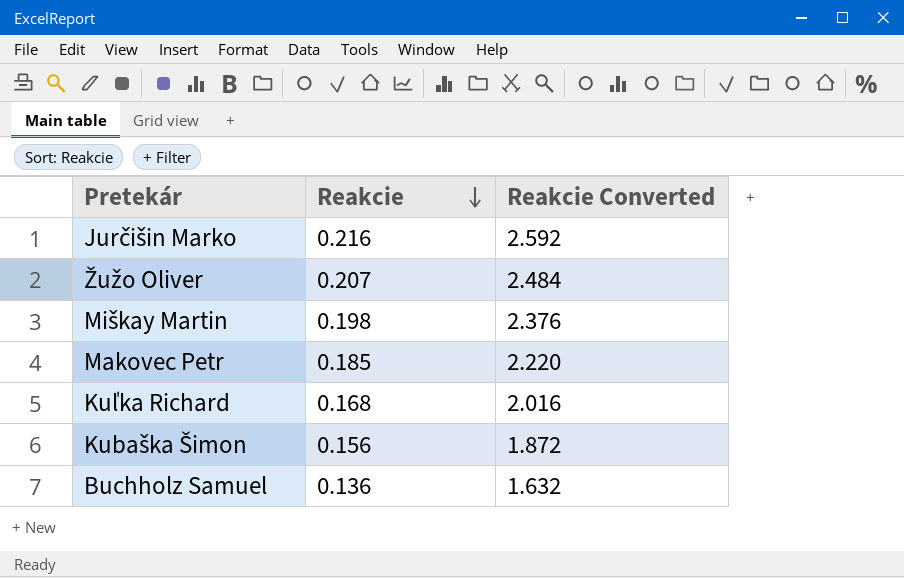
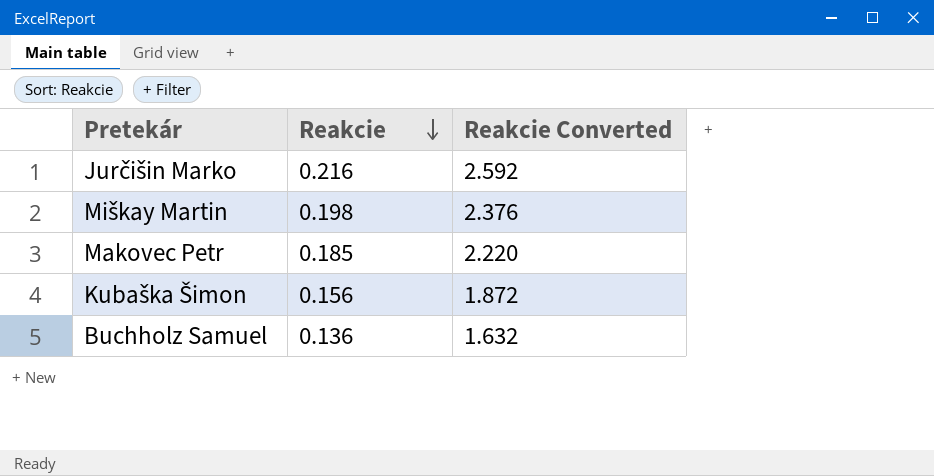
row Žužo Oliver: 0.207 | 2.484 -> none
row Kuľka Richard: 0.168 | 2.016 -> none

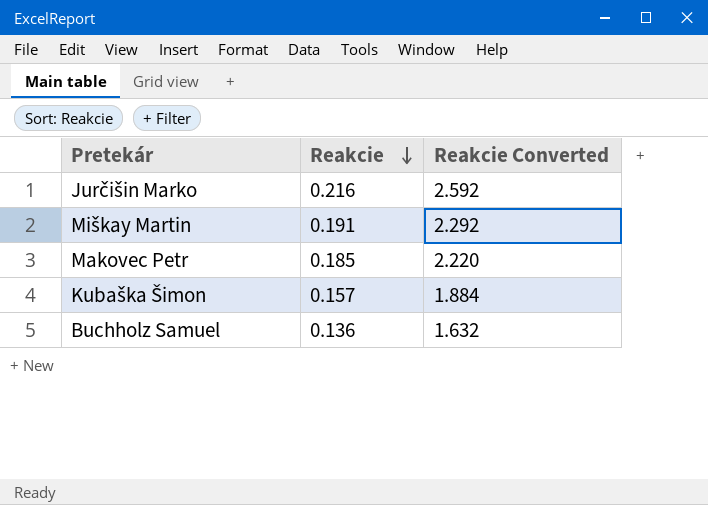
Miškay Martin | Reakcie: 0.198 -> 0.191
Miškay Martin | Reakcie Converted: 2.376 -> 2.292
Kubaška Šimon | Reakcie: 0.156 -> 0.157
Kubaška Šimon | Reakcie Converted: 1.872 -> 1.884

